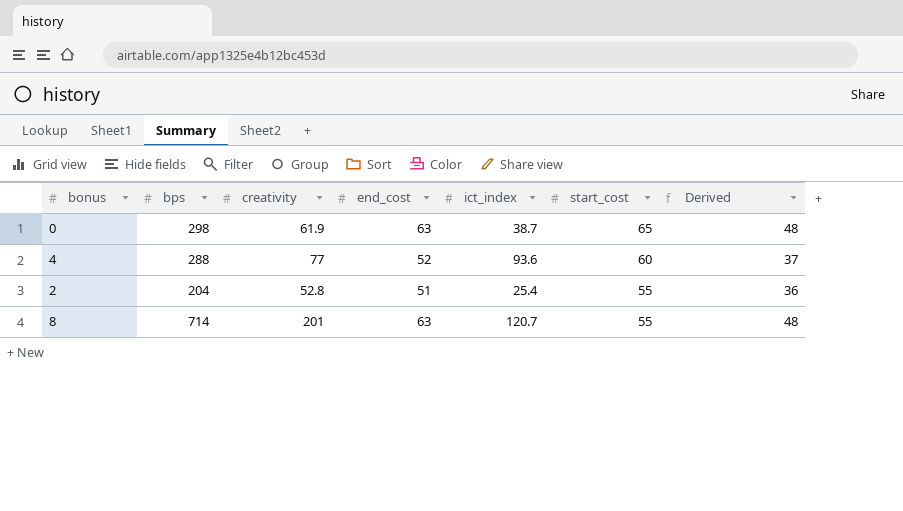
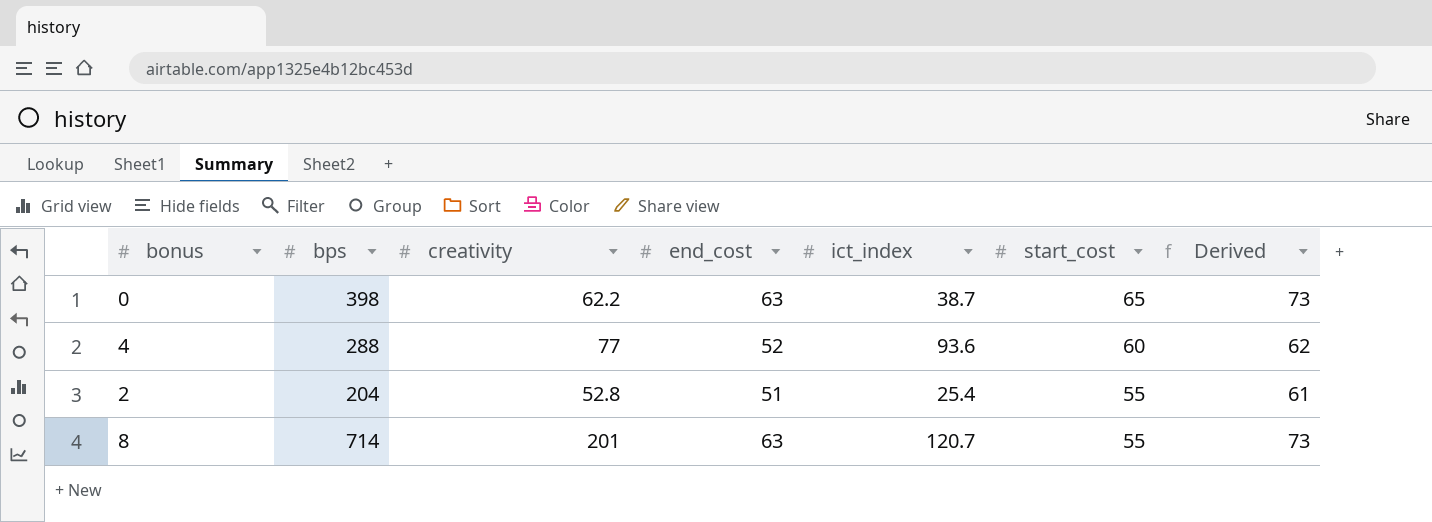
column Derived | formula: [end_cost] - 15 -> [end_cost] + 10
0 | bps: 298 -> 398
0 | creativity: 61.9 -> 62.2

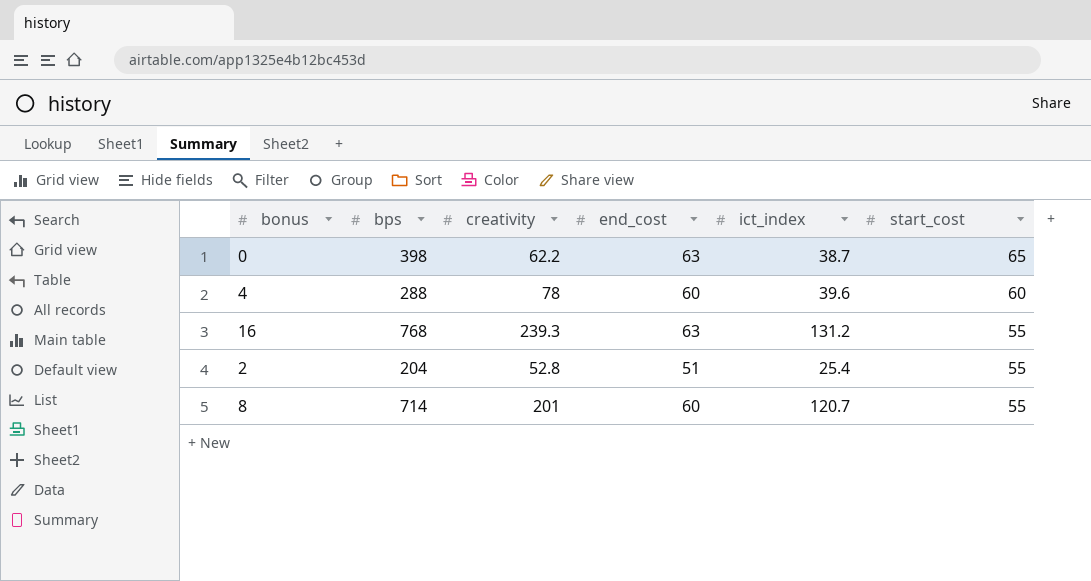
column Derived | formula: [end_cost] + 10 -> none
4 | creativity: 77 -> 78
4 | end_cost: 52 -> 60
4 | ict_index: 93.6 -> 39.6
row 16: none -> 768 | 239.3 | 63 | 131.2 | 55
8 | end_cost: 63 -> 60

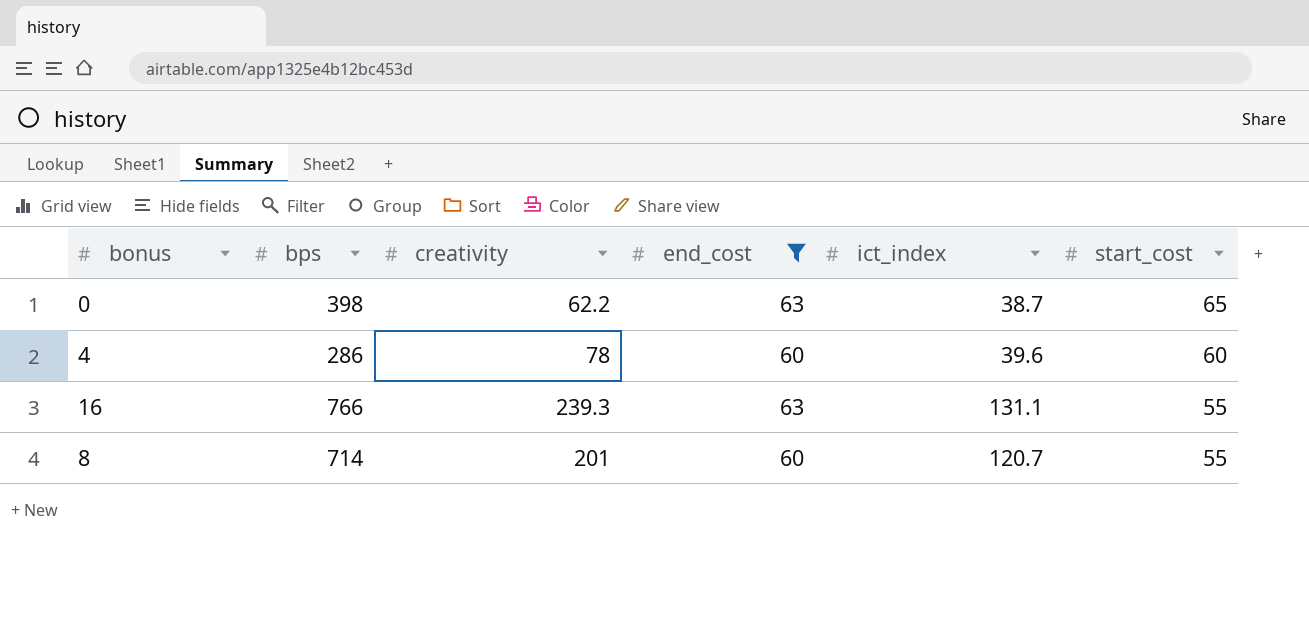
filter: none -> end_cost != 51
4 | bps: 288 -> 286
16 | bps: 768 -> 766
16 | ict_index: 131.2 -> 131.1

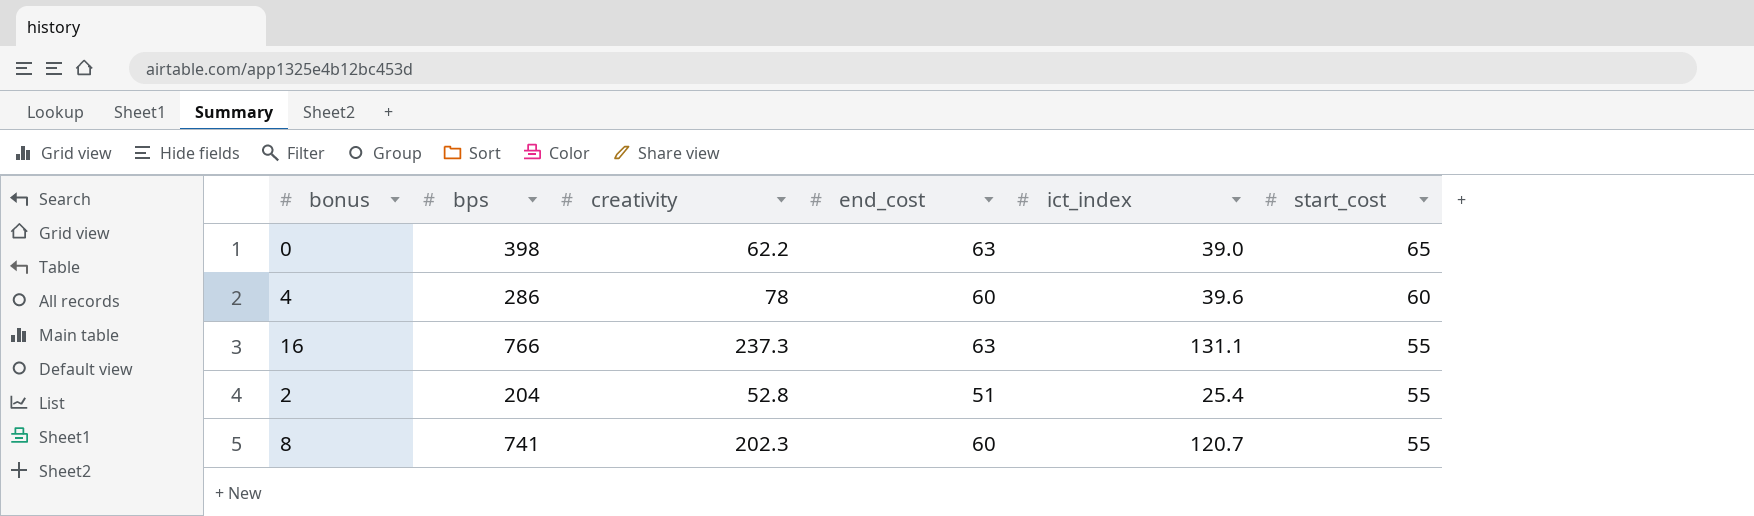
filter: end_cost != 51 -> none
0 | ict_index: 38.7 -> 39.0
16 | creativity: 239.3 -> 237.3
8 | bps: 714 -> 741
8 | creativity: 201 -> 202.3

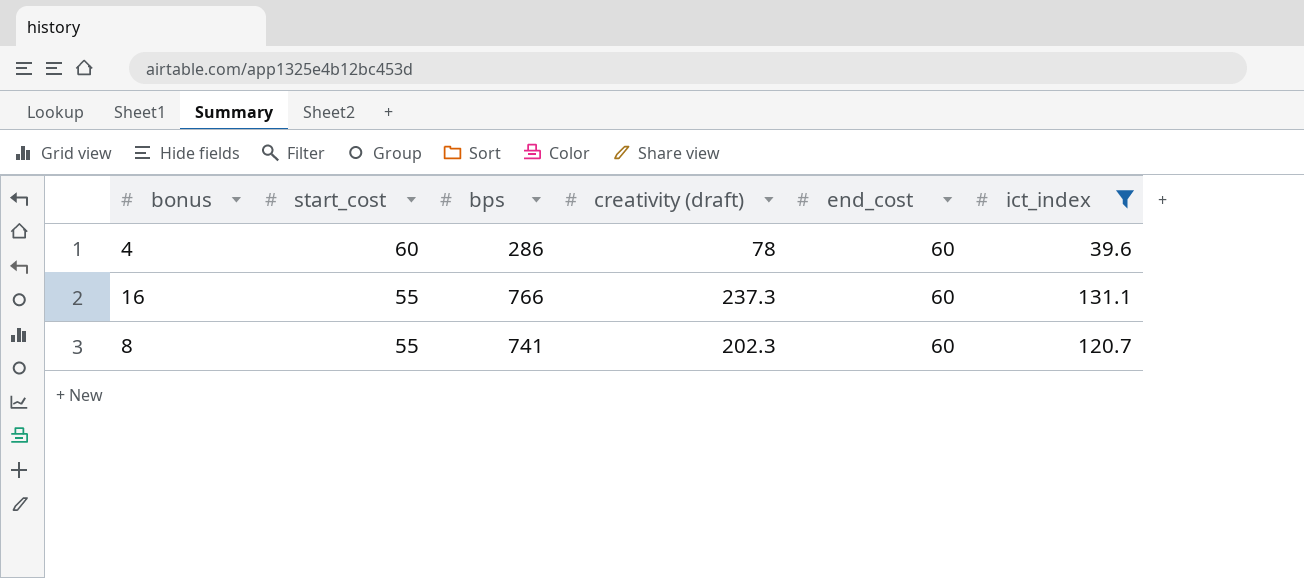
filter: none -> ict_index >= 39.6
column start_cost | position: 6 -> 2
column name: creativity -> creativity (draft)
16 | end_cost: 63 -> 60

